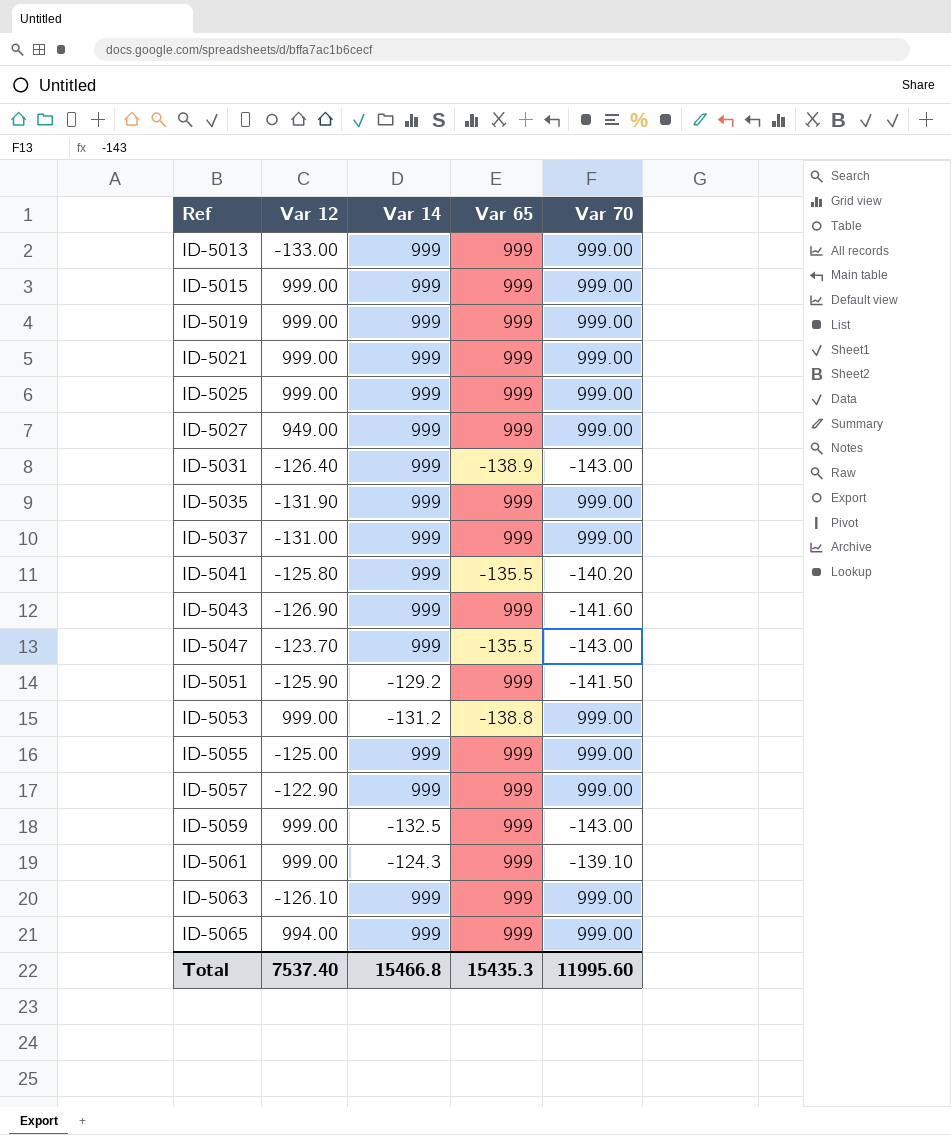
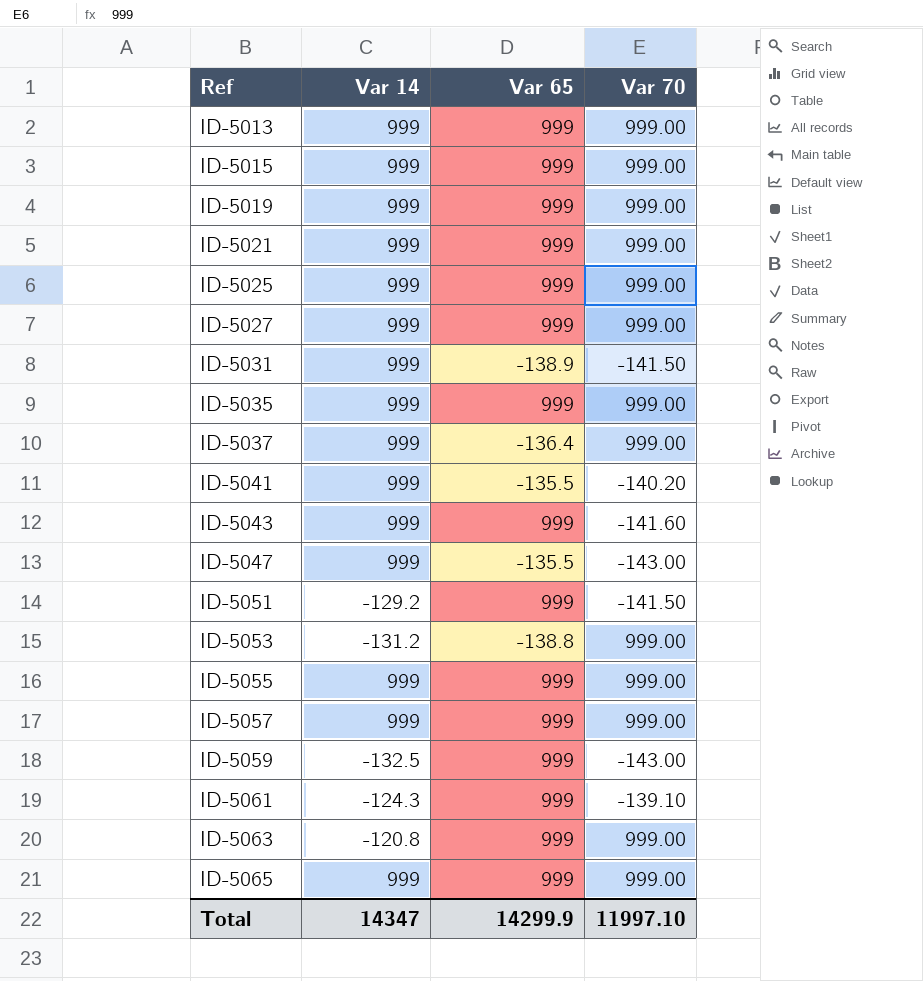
column Var 12 | position: 2 -> none
ID-5031 | Var 70: -143.00 -> -141.50
ID-5037 | Var 65: 999 -> -136.4
ID-5063 | Var 14: 999 -> -120.8
Total | Var 14: 15466.8 -> 14347
Total | Var 65: 15435.3 -> 14299.9
Total | Var 70: 11995.60 -> 11997.10

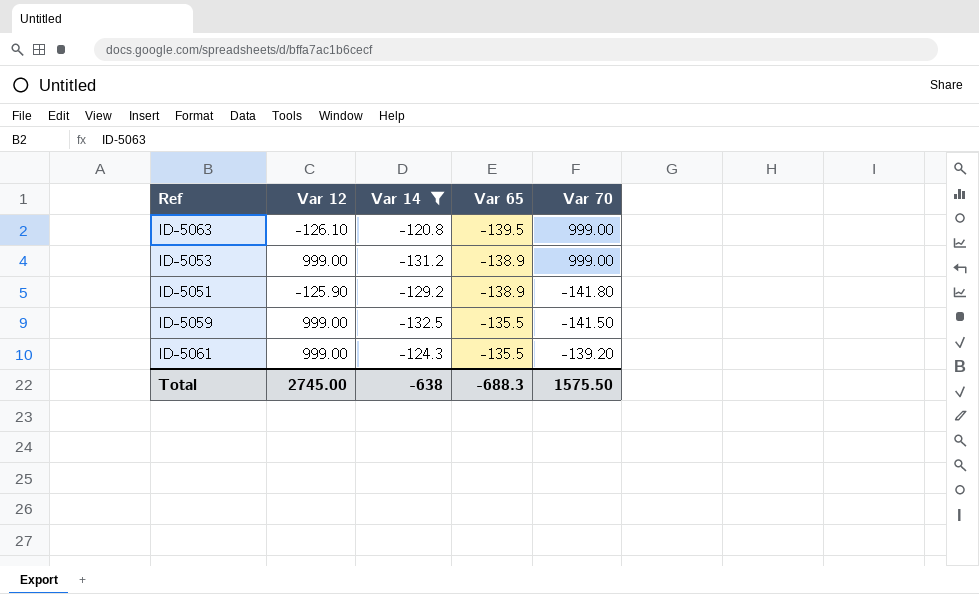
filter: none -> Var 14 != 999
row order: Ref ascending -> Var 65 ascending
column Var 12 | position: none -> 2
ID-5063 | Var 65: 999 -> -139.5
ID-5053 | Var 65: -138.8 -> -138.9
ID-5051 | Var 65: 999 -> -138.9
ID-5051 | Var 70: -141.50 -> -141.80
ID-5059 | Var 65: 999 -> -135.5
ID-5059 | Var 70: -143.00 -> -141.50
ID-5061 | Var 65: 999 -> -135.5
ID-5061 | Var 70: -139.10 -> -139.20
Total | Var 14: 14347 -> -638
Total | Var 65: 14299.9 -> -688.3
Total | Var 70: 11997.10 -> 1575.50

